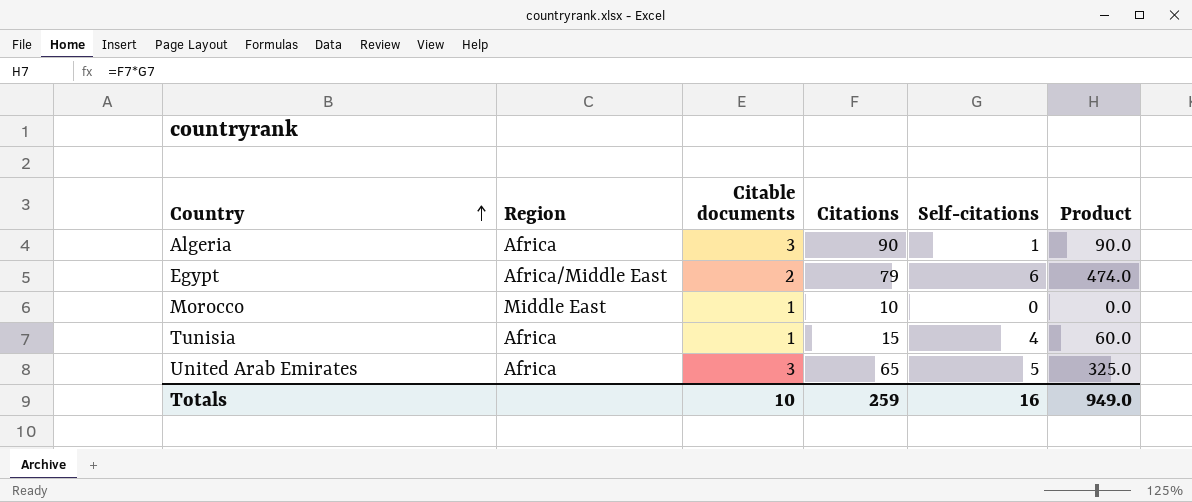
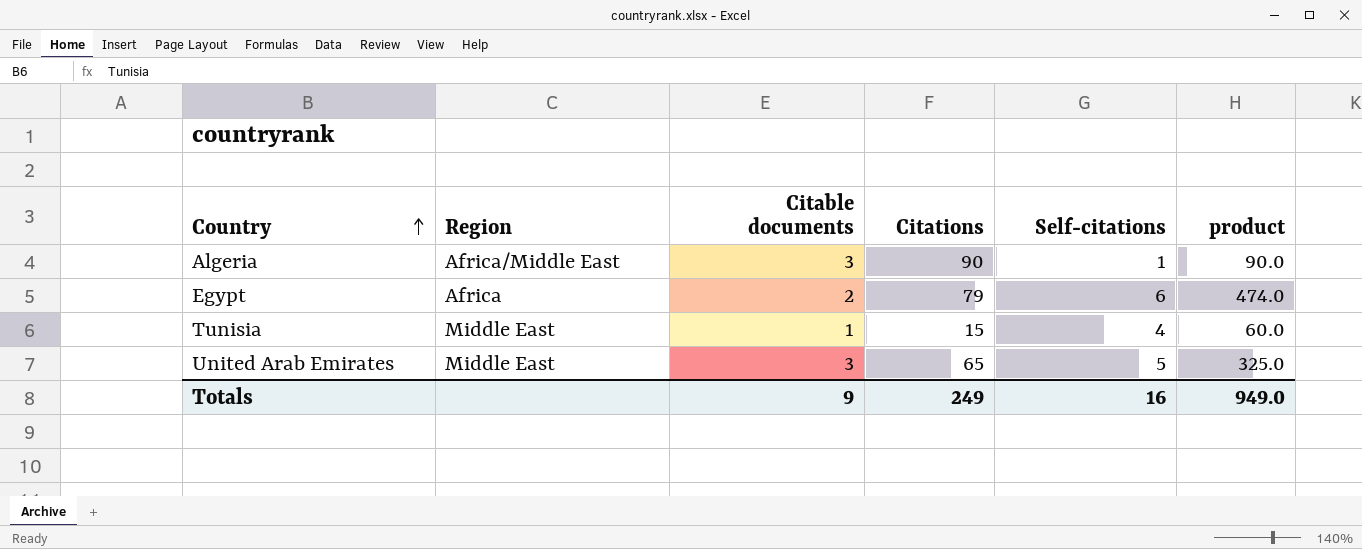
column name: Product -> product
row Morocco: Middle East | 1 | 10 | 0 | 0.0 -> none
Algeria | Region: Africa -> Africa/Middle East
Egypt | Region: Africa/Middle East -> Africa
Tunisia | Region: Africa -> Middle East
United Arab Emirates | Region: Africa -> Middle East
Totals | Citable documents: 10 -> 9
Totals | Citations: 259 -> 249

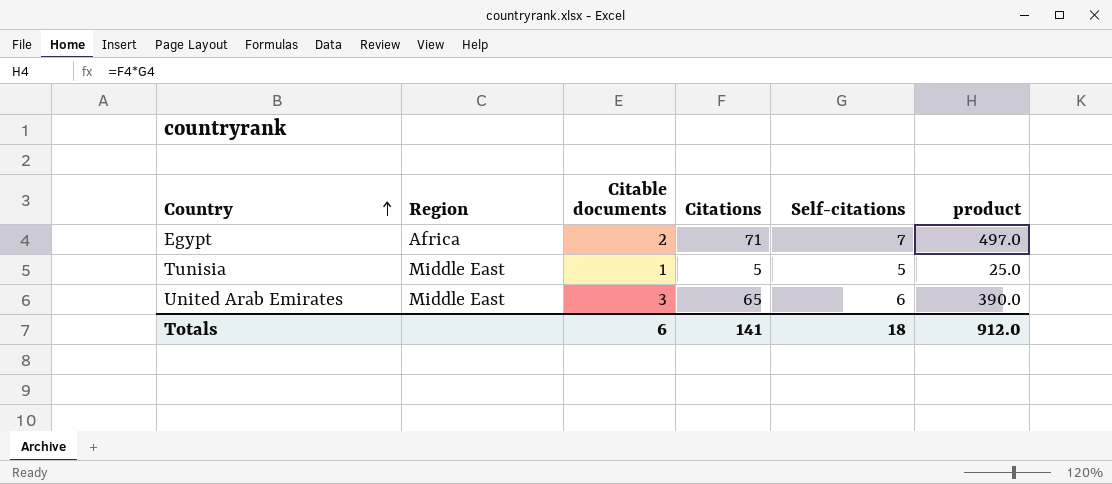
row Algeria: Africa/Middle East | 3 | 90 | 1 | 90.0 -> none
Egypt | Citations: 79 -> 71
Egypt | Self-citations: 6 -> 7
Egypt | product: 474.0 -> 497.0
Tunisia | Citations: 15 -> 5
Tunisia | Self-citations: 4 -> 5
Tunisia | product: 60.0 -> 25.0
United Arab Emirates | Self-citations: 5 -> 6
United Arab Emirates | product: 325.0 -> 390.0
Totals | Citable documents: 9 -> 6
Totals | Citations: 249 -> 141
Totals | Self-citations: 16 -> 18
Totals | product: 949.0 -> 912.0

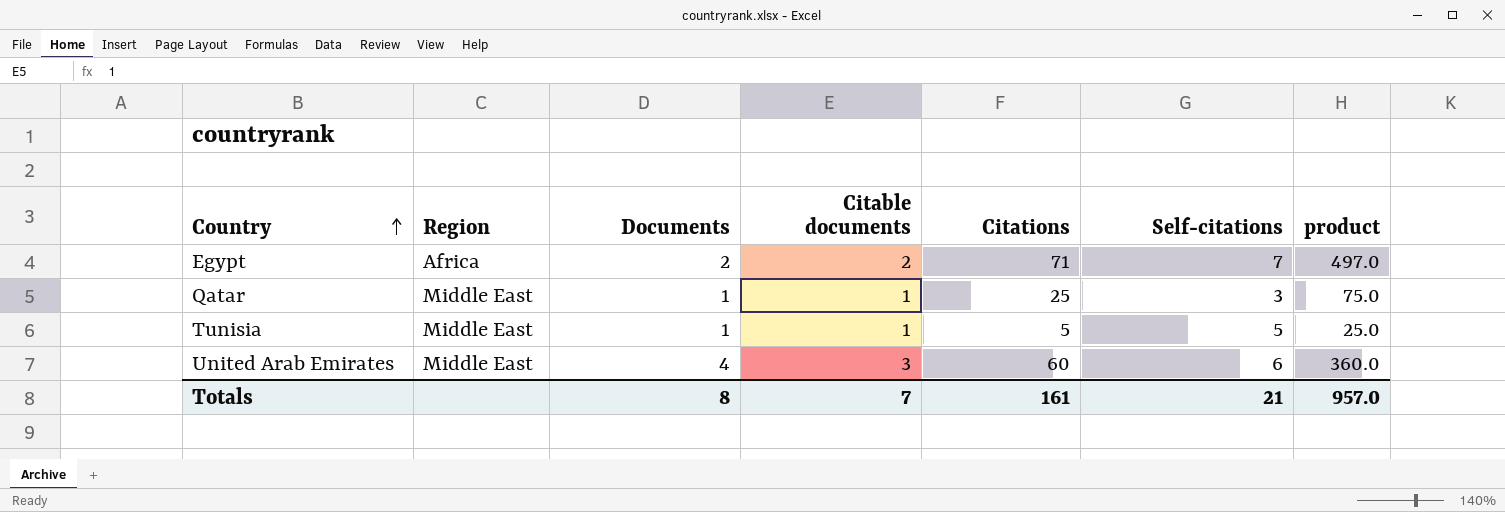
column Documents | position: none -> 3
row Qatar: none -> Middle East | 1 | 1 | 25 | 3 | 75.0
United Arab Emirates | Citations: 65 -> 60
United Arab Emirates | product: 390.0 -> 360.0
Totals | Citable documents: 6 -> 7
Totals | Citations: 141 -> 161
Totals | Self-citations: 18 -> 21
Totals | product: 912.0 -> 957.0

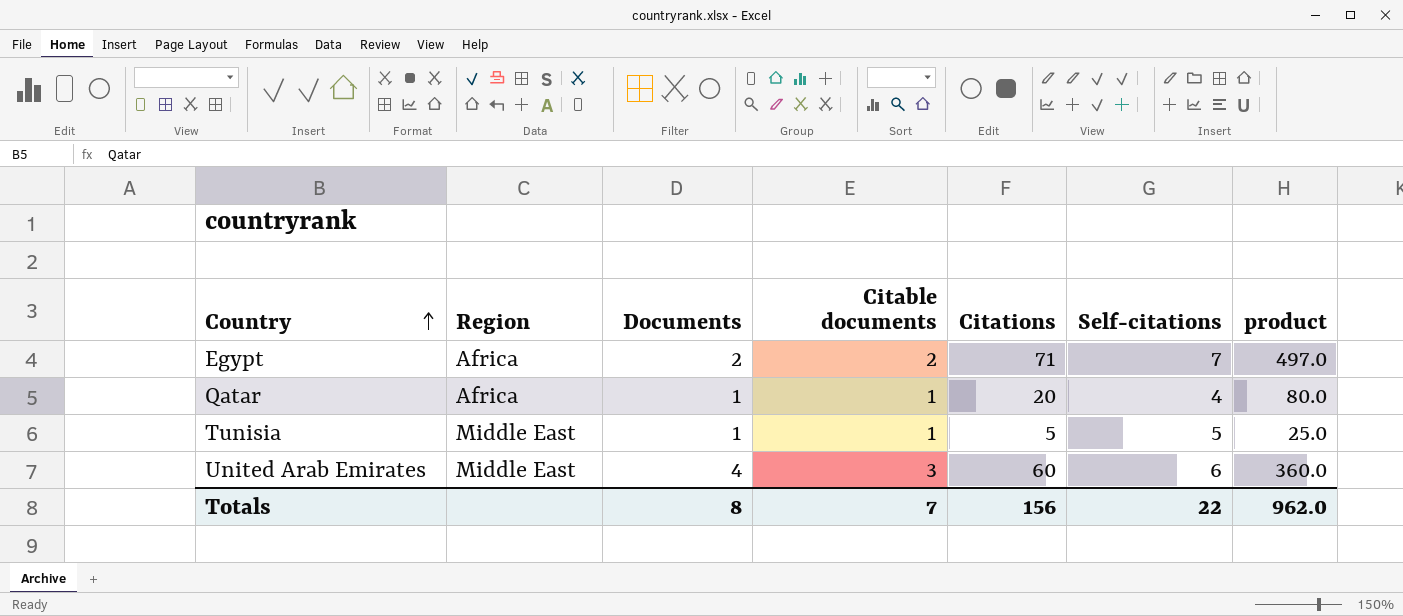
Qatar | Region: Middle East -> Africa
Qatar | Citations: 25 -> 20
Qatar | Self-citations: 3 -> 4
Qatar | product: 75.0 -> 80.0
Totals | Citations: 161 -> 156
Totals | Self-citations: 21 -> 22
Totals | product: 957.0 -> 962.0

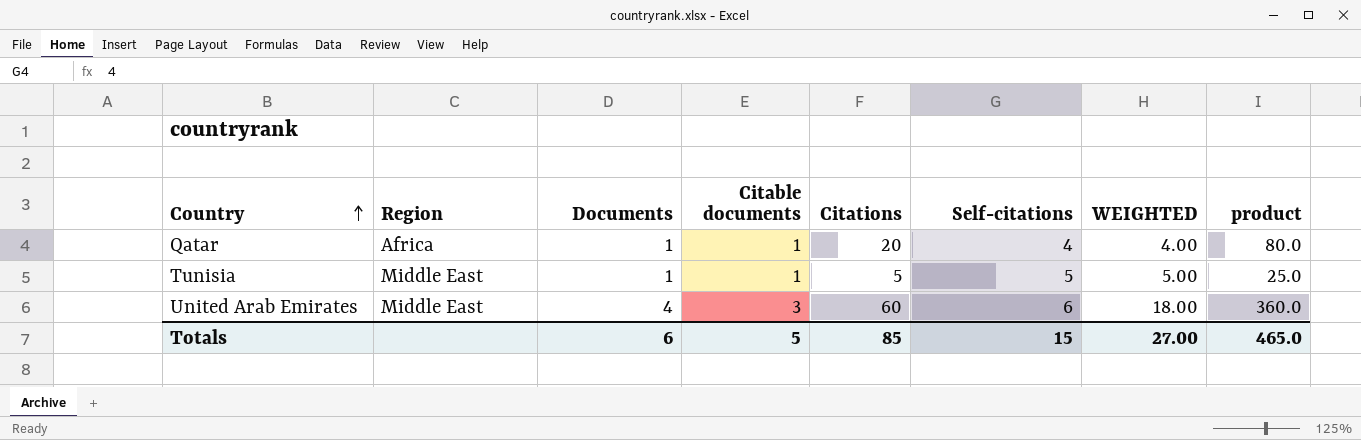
column WEIGHTED | formula: none -> [Citable documents] * [Self-citations]
row Egypt: Africa | 2 | 2 | 71 | 7 | 497.0 -> none
Totals | Documents: 8 -> 6
Totals | Citable documents: 7 -> 5
Totals | Citations: 156 -> 85
Totals | Self-citations: 22 -> 15
Totals | product: 962.0 -> 465.0

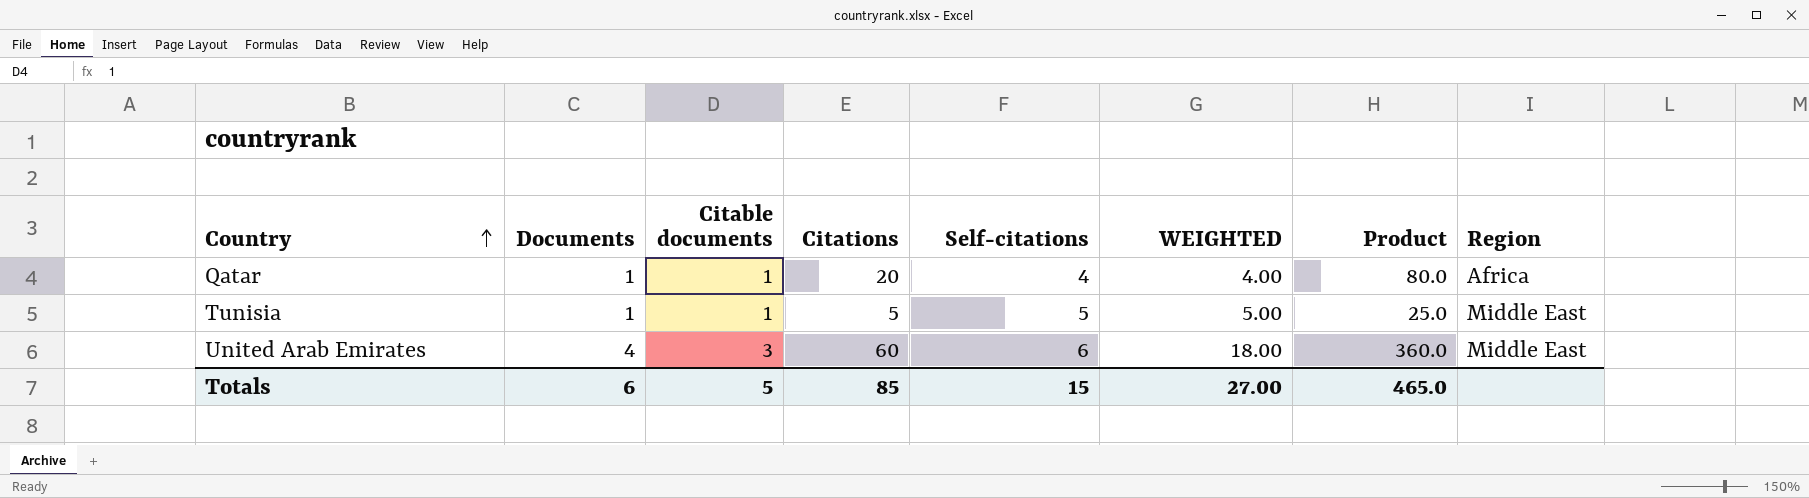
column name: product -> Product
column Region | position: 2 -> 8

